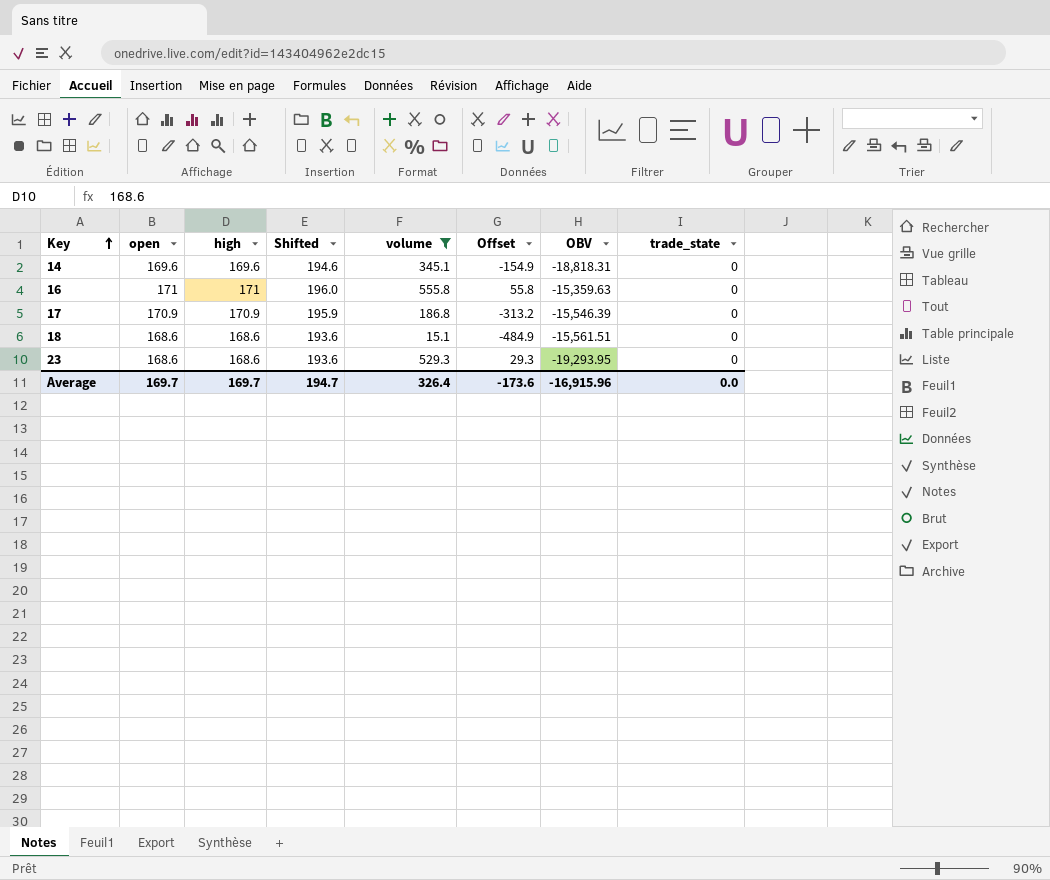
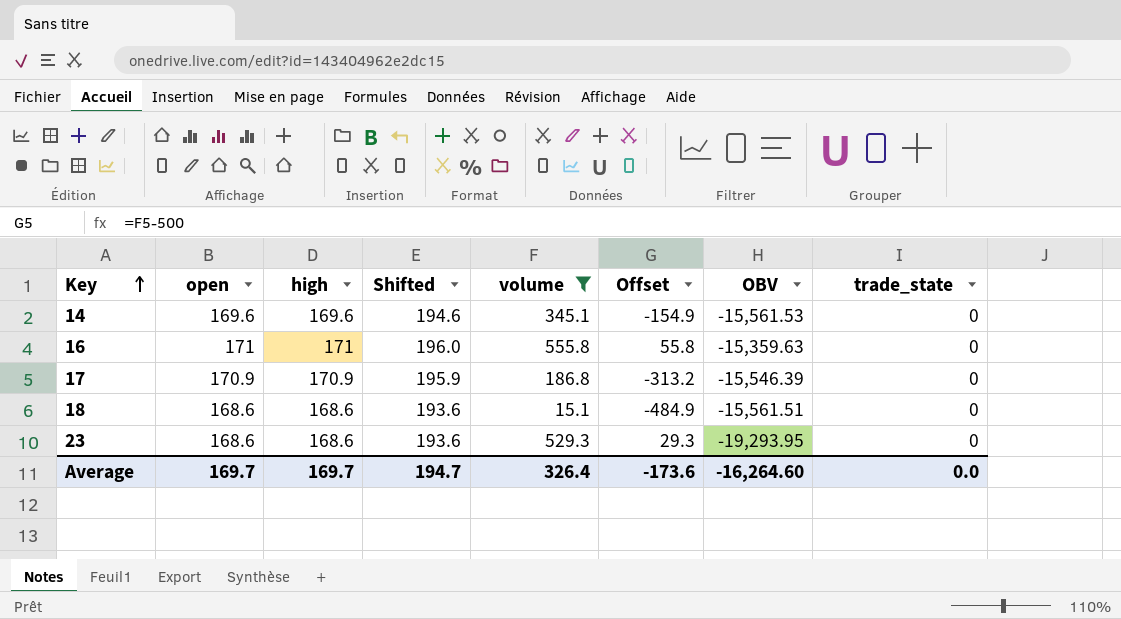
14 | OBV: -18,818.31 -> -15,561.53
Average | OBV: -16,915.96 -> -16,264.60

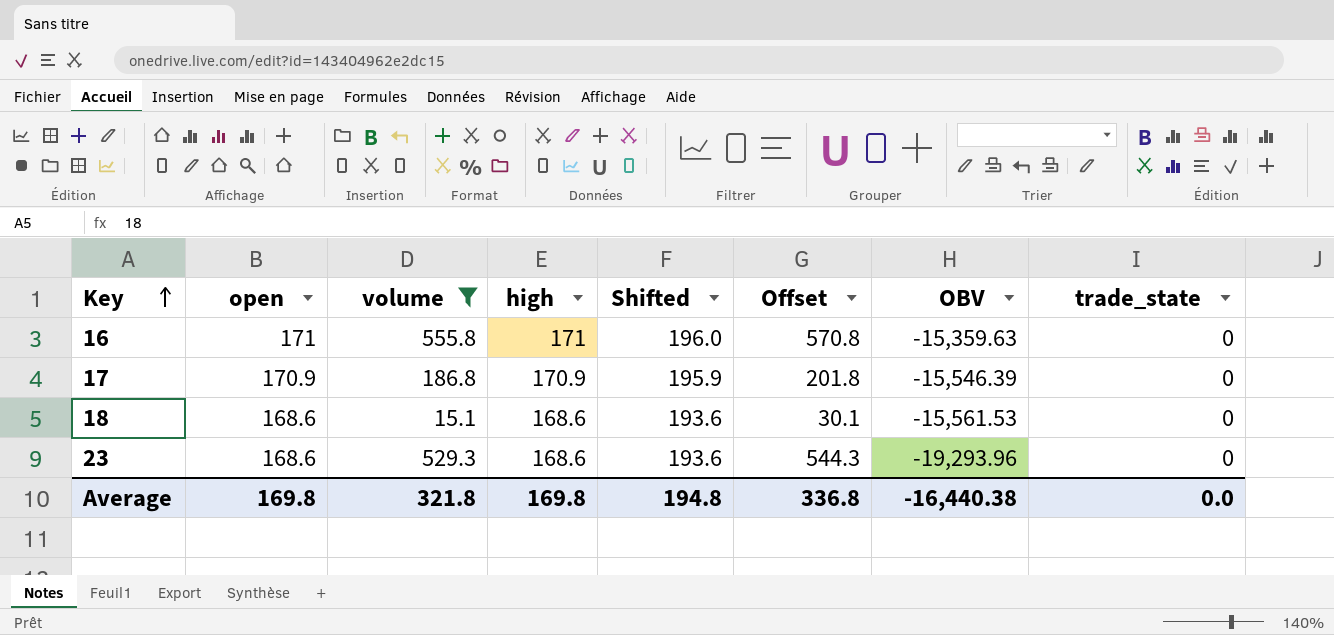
column volume | position: 5 -> 3
column Offset | formula: [volume] - 500 -> [volume] + 15
row 14: 169.6 | 169.6 | 194.6 | 345.1 | -154.9 | -15,561.53 | 0 -> none
18 | OBV: -15,561.51 -> -15,561.53
23 | OBV: -19,293.95 -> -19,293.96
Average | open: 169.7 -> 169.8
Average | volume: 326.4 -> 321.8
Average | high: 169.7 -> 169.8
Average | Shifted: 194.7 -> 194.8
Average | Offset: -173.6 -> 336.8
Average | OBV: -16,264.60 -> -16,440.38

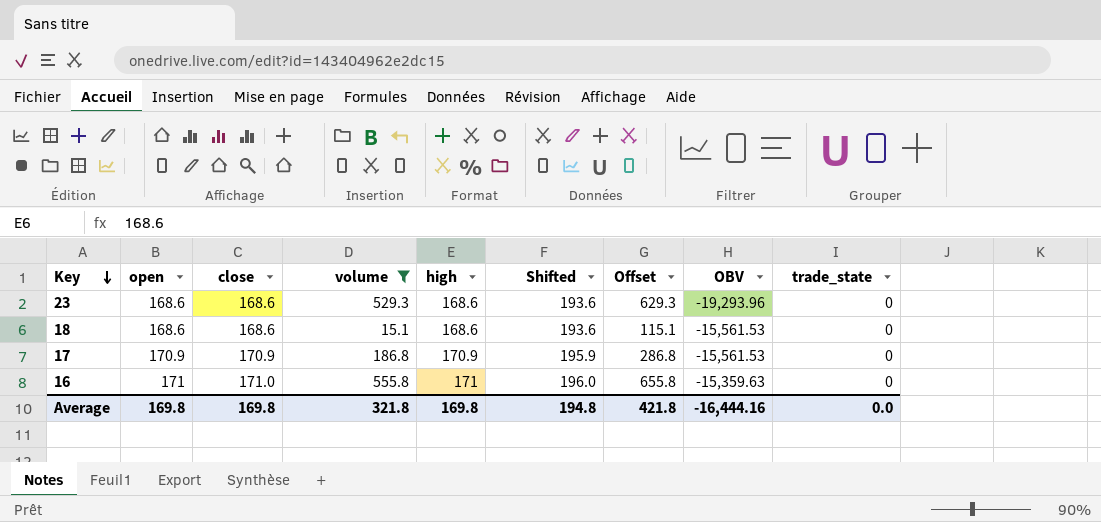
row order: Key ascending -> Key descending
column close | position: none -> 3
column Offset | formula: [volume] + 15 -> [volume] + 100
17 | OBV: -15,546.39 -> -15,561.53
Average | Offset: 336.8 -> 421.8
Average | OBV: -16,440.38 -> -16,444.16

